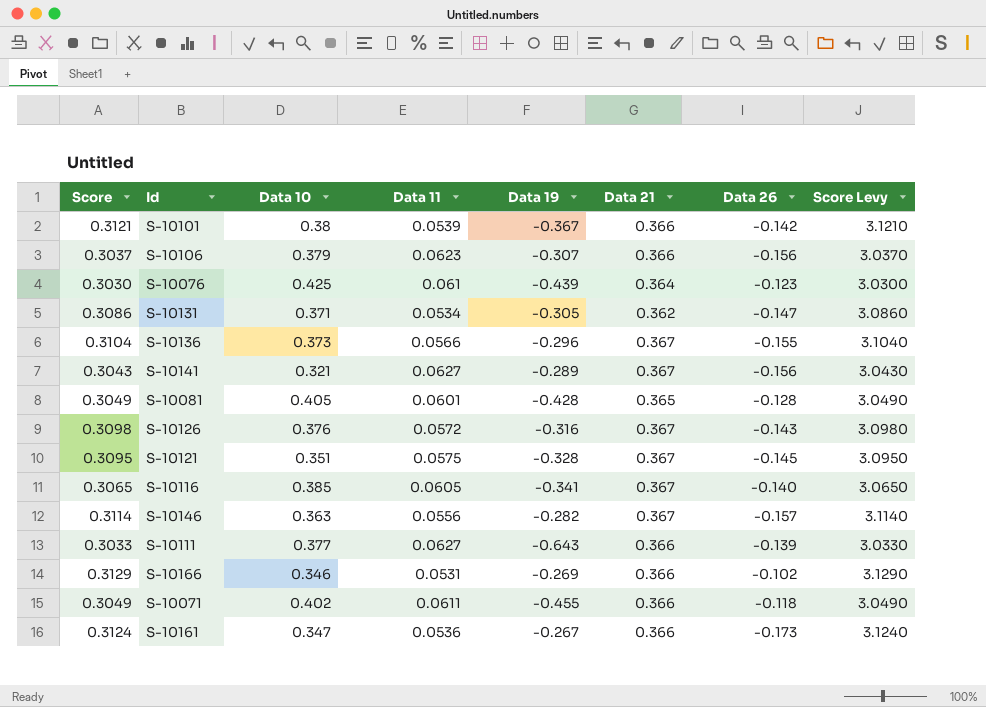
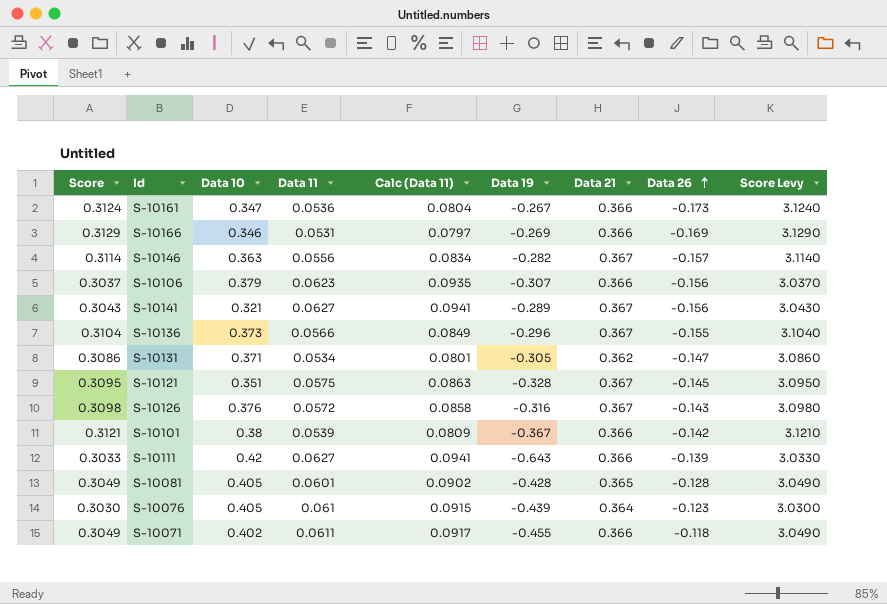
row order: none -> Data 26 ascending
column Calc (Data 11) | formula: none -> [Data 11] * 1.5
row S-10116: 0.3065 | 0.385 | 0.0605 | -0.341 | 0.367 | -0.140 | 3.0650 -> none
S-10166 | Data 26: -0.102 -> -0.169
S-10111 | Data 10: 0.377 -> 0.42
S-10076 | Data 10: 0.425 -> 0.405

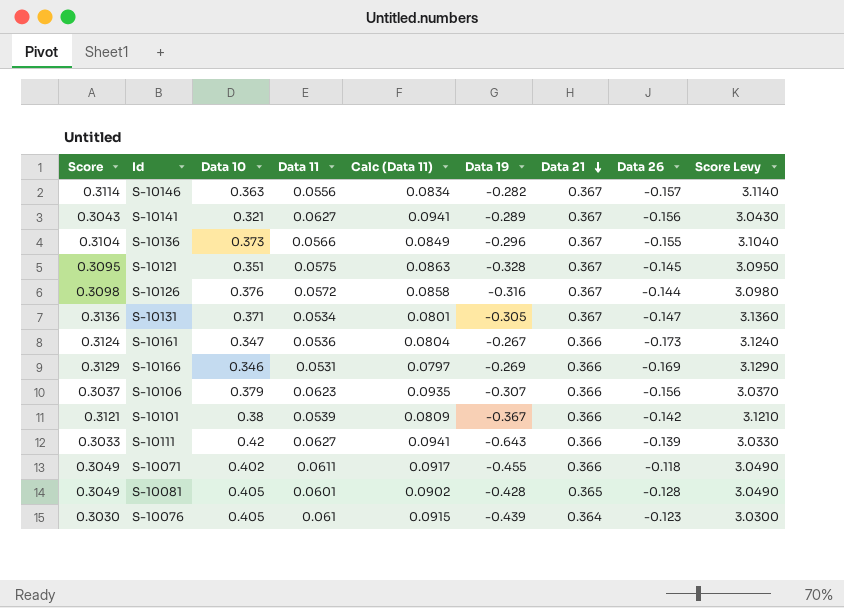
row order: Data 26 ascending -> Data 21 descending
S-10126 | Data 26: -0.143 -> -0.144
S-10131 | Score: 0.3086 -> 0.3136
S-10131 | Data 21: 0.362 -> 0.367
S-10131 | Score Levy: 3.0860 -> 3.1360

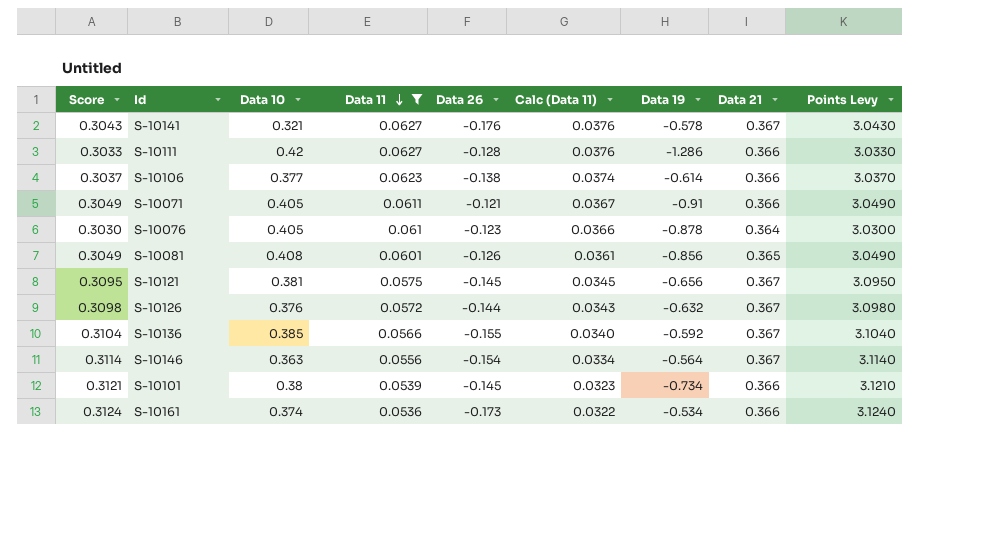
filter: none -> Data 11 >= 0.0536
row order: Data 21 descending -> Data 11 descending
column Data 26 | position: 8 -> 5
column Calc (Data 11) | formula: [Data 11] * 1.5 -> [Data 11] * 0.6
column name: Score Levy -> Points Levy
S-10141 | Data 26: -0.156 -> -0.176
S-10141 | Data 19: -0.289 -> -0.578
S-10111 | Data 26: -0.139 -> -0.128
S-10111 | Data 19: -0.643 -> -1.286
S-10106 | Data 10: 0.379 -> 0.377
S-10106 | Data 26: -0.156 -> -0.138
S-10106 | Data 19: -0.307 -> -0.614
S-10071 | Data 10: 0.402 -> 0.405
S-10071 | Data 26: -0.118 -> -0.121
S-10071 | Data 19: -0.455 -> -0.91
S-10076 | Data 19: -0.439 -> -0.878
S-10081 | Data 10: 0.405 -> 0.408
S-10081 | Data 26: -0.128 -> -0.126
S-10081 | Data 19: -0.428 -> -0.856
S-10121 | Data 10: 0.351 -> 0.381
S-10121 | Data 19: -0.328 -> -0.656
S-10126 | Data 19: -0.316 -> -0.632
S-10136 | Data 10: 0.373 -> 0.385
S-10136 | Data 19: -0.296 -> -0.592
S-10146 | Data 26: -0.157 -> -0.154
S-10146 | Data 19: -0.282 -> -0.564
S-10101 | Data 26: -0.142 -> -0.145
S-10101 | Data 19: -0.367 -> -0.734
S-10161 | Data 10: 0.347 -> 0.374
S-10161 | Data 19: -0.267 -> -0.534

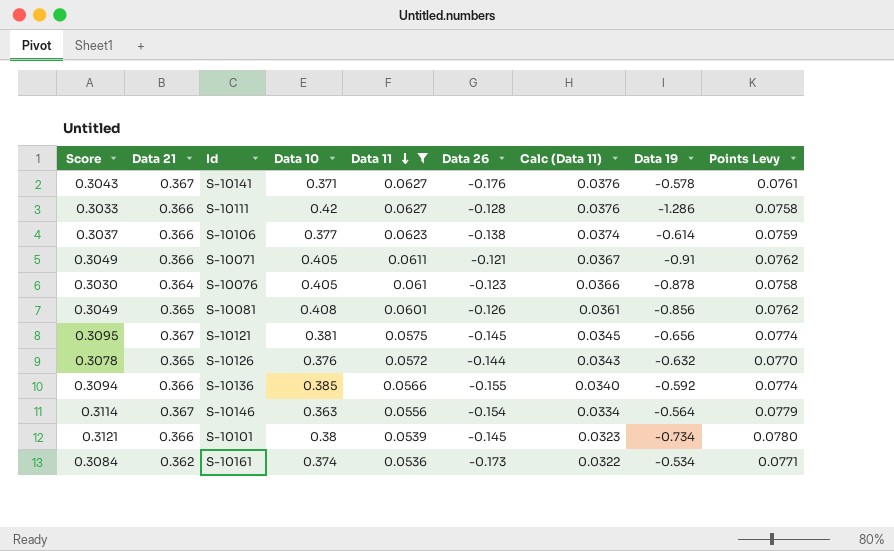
column Data 21 | position: 8 -> 2
column Points Levy | formula: [Score] * 10 -> [Score] * 0.25
S-10141 | Data 10: 0.321 -> 0.371
S-10126 | Score: 0.3098 -> 0.3078
S-10126 | Data 21: 0.367 -> 0.365
S-10136 | Score: 0.3104 -> 0.3094
S-10136 | Data 21: 0.367 -> 0.366
S-10161 | Score: 0.3124 -> 0.3084
S-10161 | Data 21: 0.366 -> 0.362

